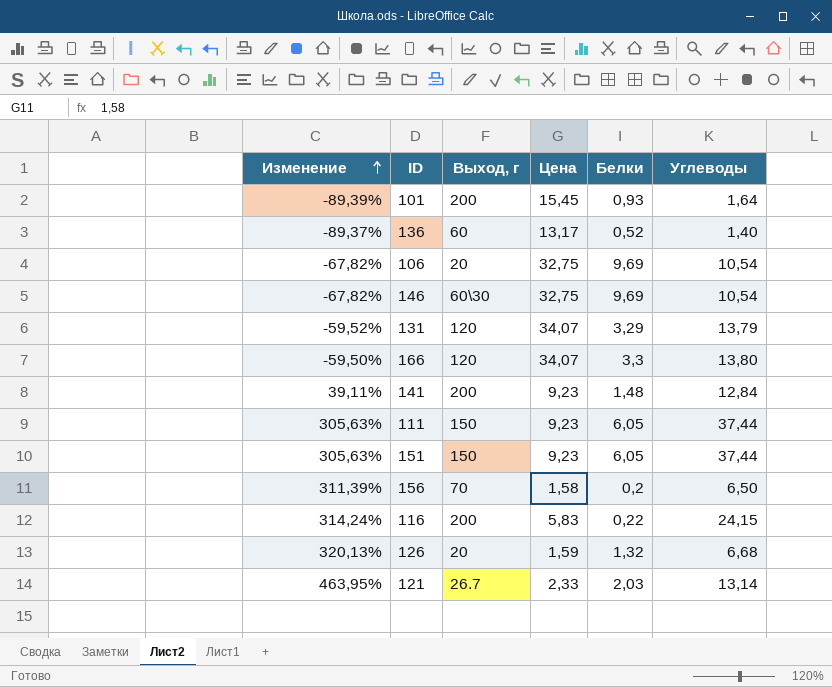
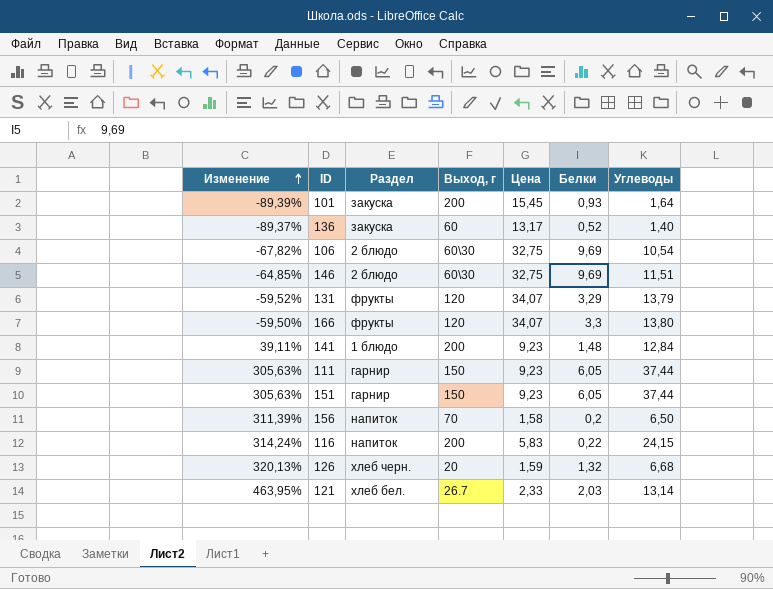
column Раздел | position: none -> 3
106 | Выход, г: 20 -> 60\30
146 | Изменение: -67,82% -> -64,85%
146 | Углеводы: 10,54 -> 11,51

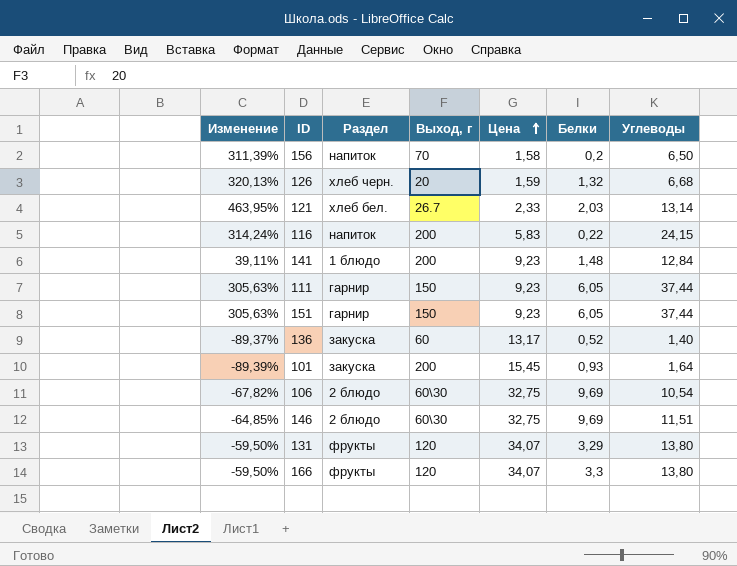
row order: Изменение ascending -> Цена ascending
131 | Изменение: -59,52% -> -59,50%
131 | Углеводы: 13,79 -> 13,80

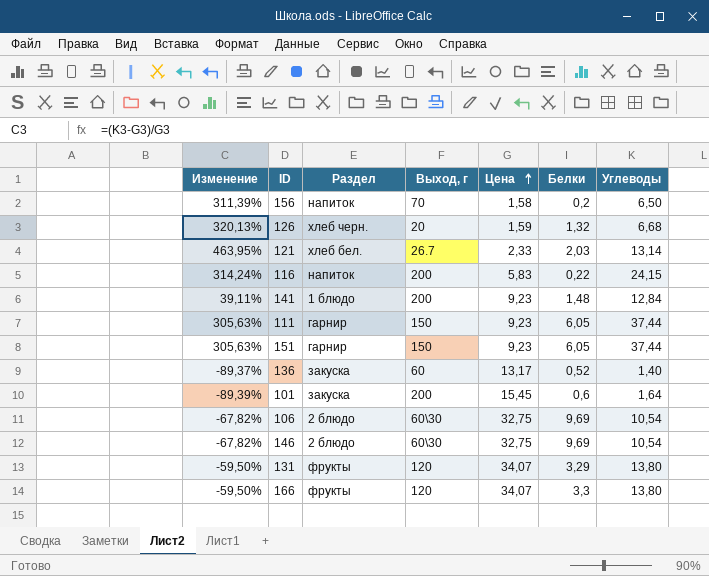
101 | Белки: 0,93 -> 0,6
146 | Изменение: -64,85% -> -67,82%
146 | Углеводы: 11,51 -> 10,54

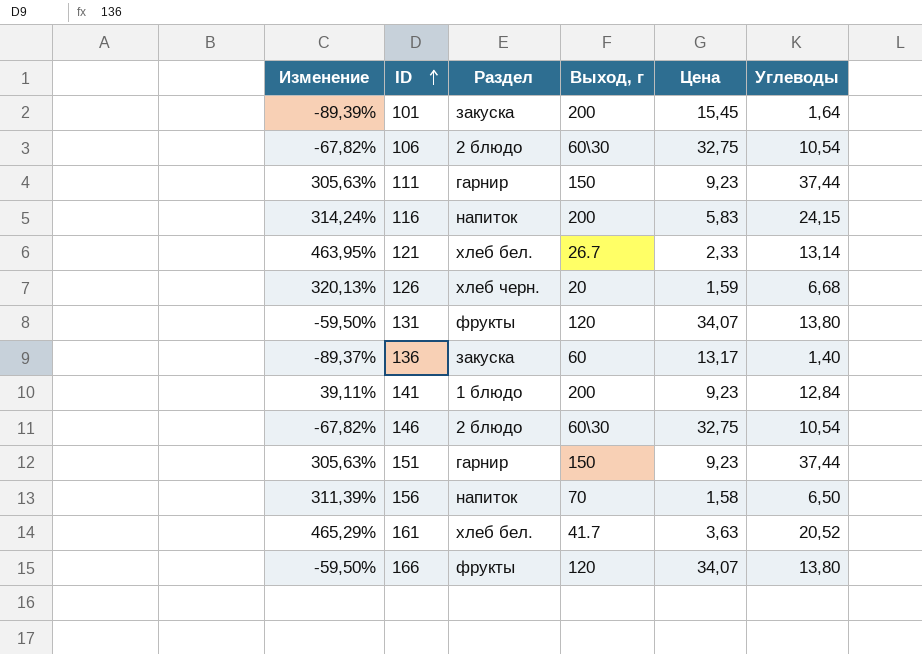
row order: Цена ascending -> ID ascending
column Белки | position: 6 -> none
row 161: none -> 465,29% | хлеб бел. | 41.7 | 3,63 | 20,52

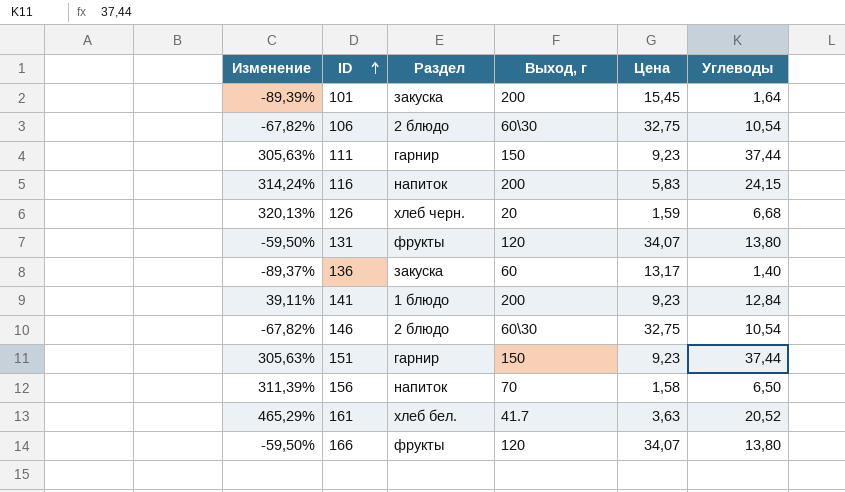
row 121: 463,95% | хлеб бел. | 26.7 | 2,33 | 13,14 -> none

